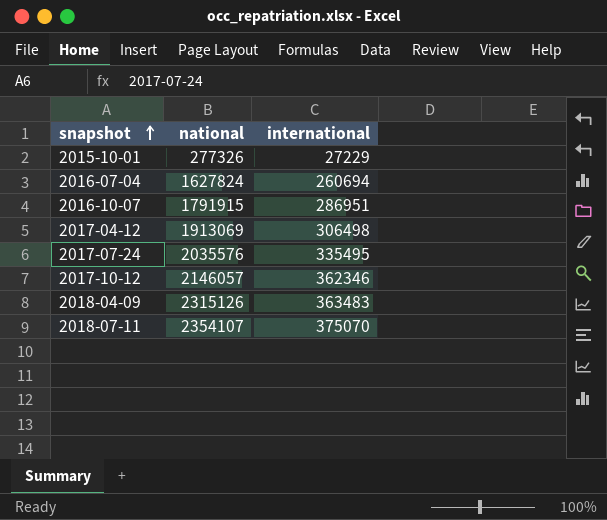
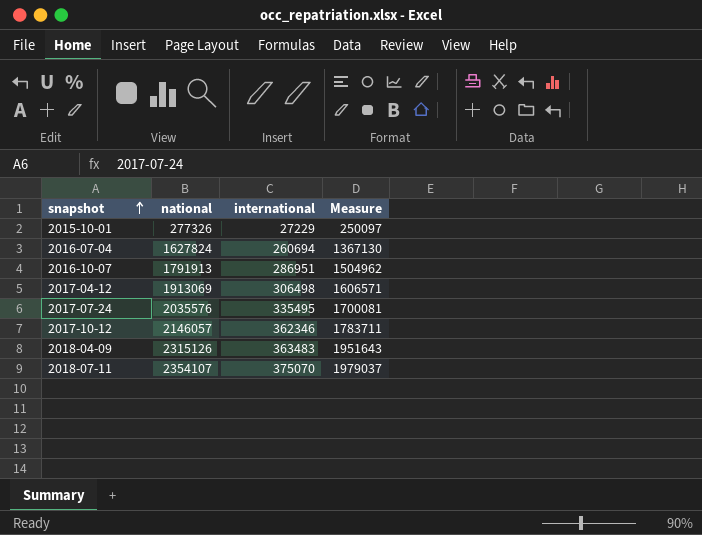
column Measure | formula: none -> [national] - [international]
2016-10-07 | national: 1791915 -> 1791913

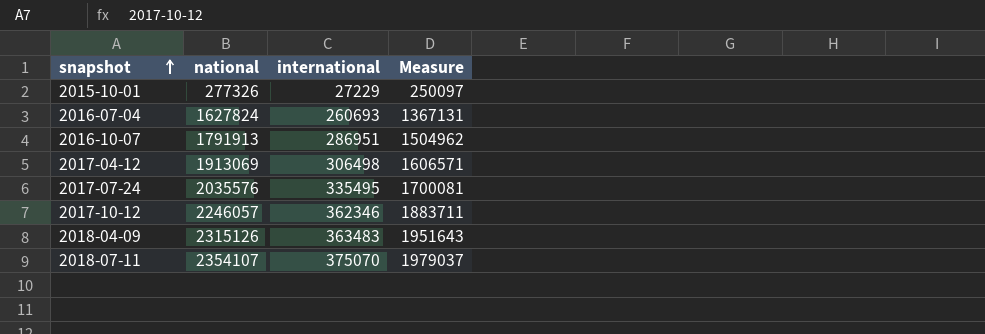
2016-07-04 | international: 260694 -> 260693
2016-07-04 | Measure: 1367130 -> 1367131
2017-10-12 | national: 2146057 -> 2246057
2017-10-12 | Measure: 1783711 -> 1883711

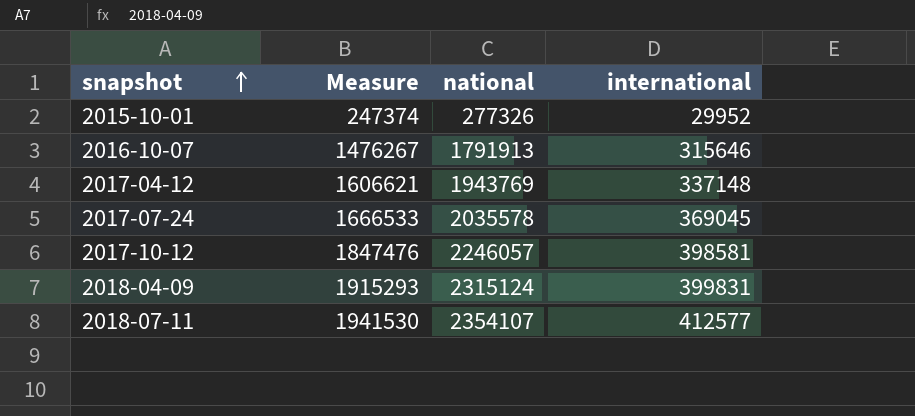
column Measure | position: 4 -> 2
row 2016-07-04: 1627824 | 260693 | 1367131 -> none
2015-10-01 | Measure: 250097 -> 247374
2015-10-01 | international: 27229 -> 29952
2016-10-07 | Measure: 1504962 -> 1476267
2016-10-07 | international: 286951 -> 315646
2017-04-12 | Measure: 1606571 -> 1606621
2017-04-12 | national: 1913069 -> 1943769
2017-04-12 | international: 306498 -> 337148
2017-07-24 | Measure: 1700081 -> 1666533
2017-07-24 | national: 2035576 -> 2035578
2017-07-24 | international: 335495 -> 369045
2017-10-12 | Measure: 1883711 -> 1847476
2017-10-12 | international: 362346 -> 398581
2018-04-09 | Measure: 1951643 -> 1915293
2018-04-09 | national: 2315126 -> 2315124
2018-04-09 | international: 363483 -> 399831
2018-07-11 | Measure: 1979037 -> 1941530
2018-07-11 | international: 375070 -> 412577

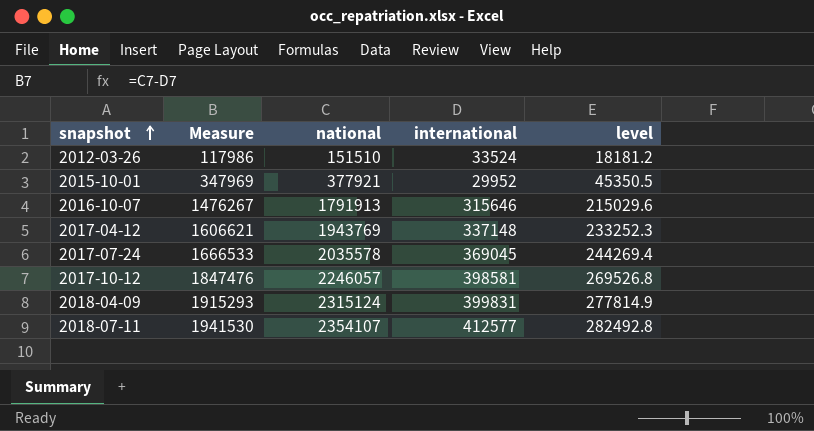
column level | formula: none -> [national] * 0.12
row 2012-03-26: none -> 117986 | 151510 | 33524 | 18181.2
2015-10-01 | Measure: 247374 -> 347969
2015-10-01 | national: 277326 -> 377921

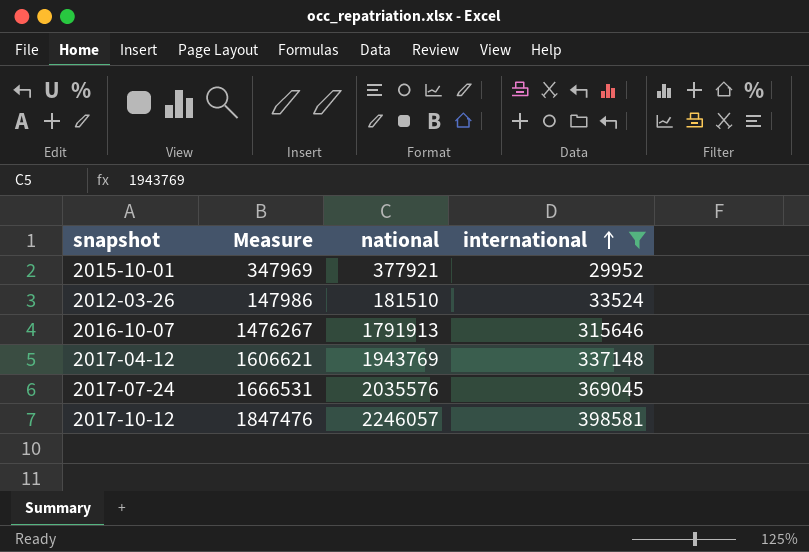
filter: none -> international <= 398581
row order: snapshot ascending -> international ascending
column level | formula: [national] * 0.12 -> none
2012-03-26 | Measure: 117986 -> 147986
2012-03-26 | national: 151510 -> 181510
2017-07-24 | Measure: 1666533 -> 1666531
2017-07-24 | national: 2035578 -> 2035576

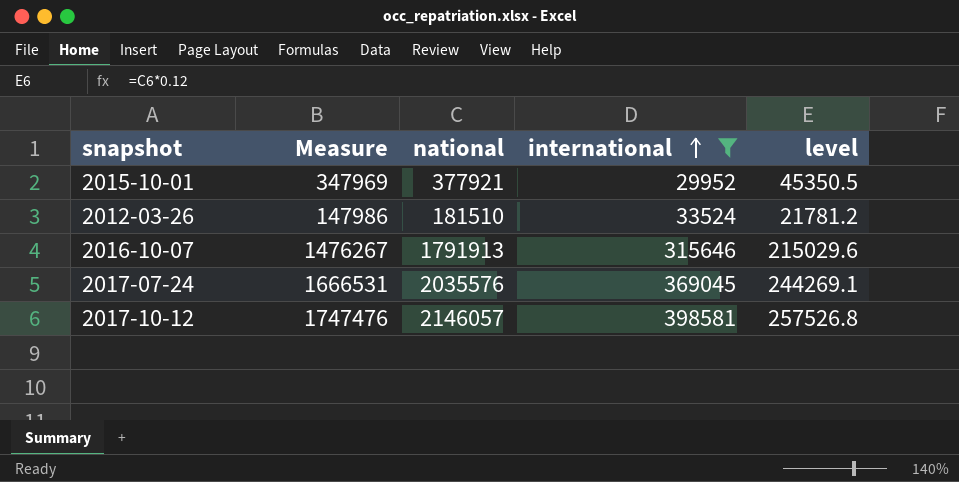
column level | formula: none -> [national] * 0.12
row 2017-04-12: 1606621 | 1943769 | 337148 -> none
2017-10-12 | Measure: 1847476 -> 1747476
2017-10-12 | national: 2246057 -> 2146057

